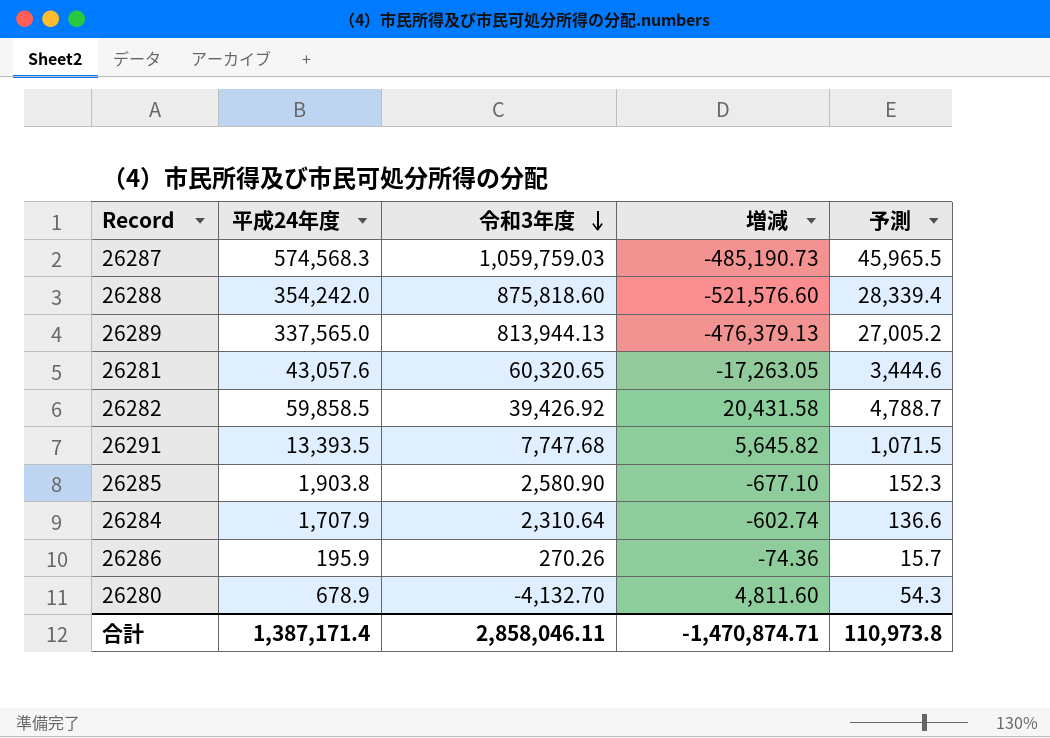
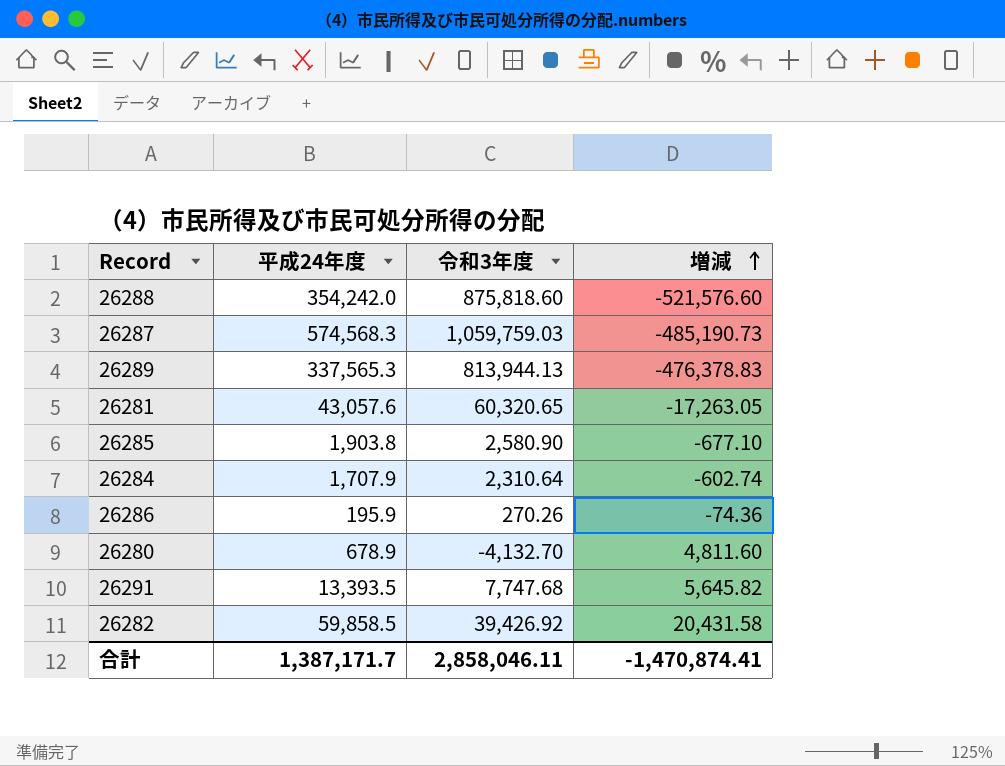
row order: 令和3年度 descending -> 増減 ascending
column 予測 | formula: [平成24年度] * 0.08 -> none
26289 | 平成24年度: 337,565.0 -> 337,565.3
26289 | 増減: -476,379.13 -> -476,378.83
合計 | 平成24年度: 1,387,171.4 -> 1,387,171.7
合計 | 増減: -1,470,874.71 -> -1,470,874.41

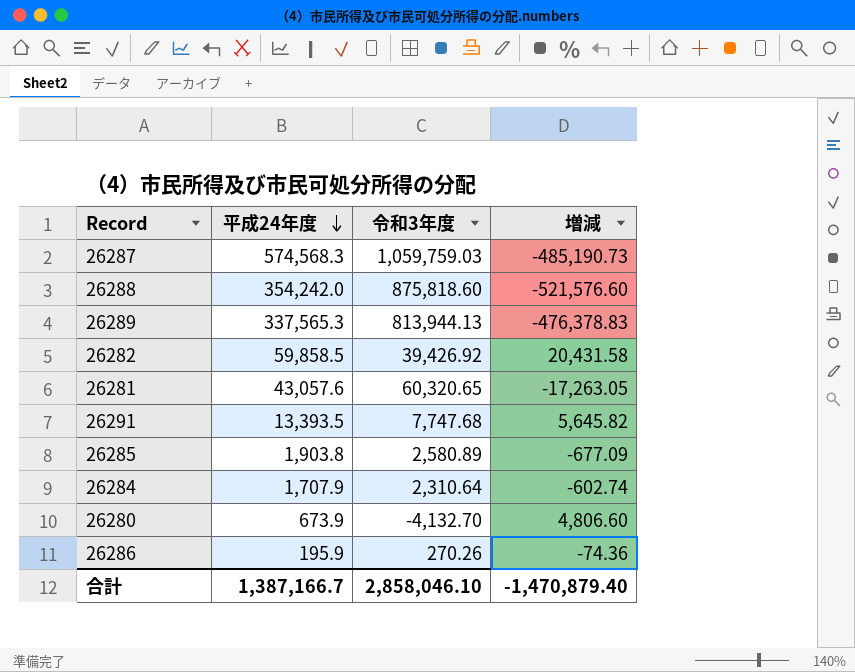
row order: 増減 ascending -> 平成24年度 descending
26285 | 令和3年度: 2,580.90 -> 2,580.89
26285 | 増減: -677.10 -> -677.09
26280 | 平成24年度: 678.9 -> 673.9
26280 | 増減: 4,811.60 -> 4,806.60
合計 | 平成24年度: 1,387,171.7 -> 1,387,166.7
合計 | 令和3年度: 2,858,046.11 -> 2,858,046.10
合計 | 増減: -1,470,874.41 -> -1,470,879.40

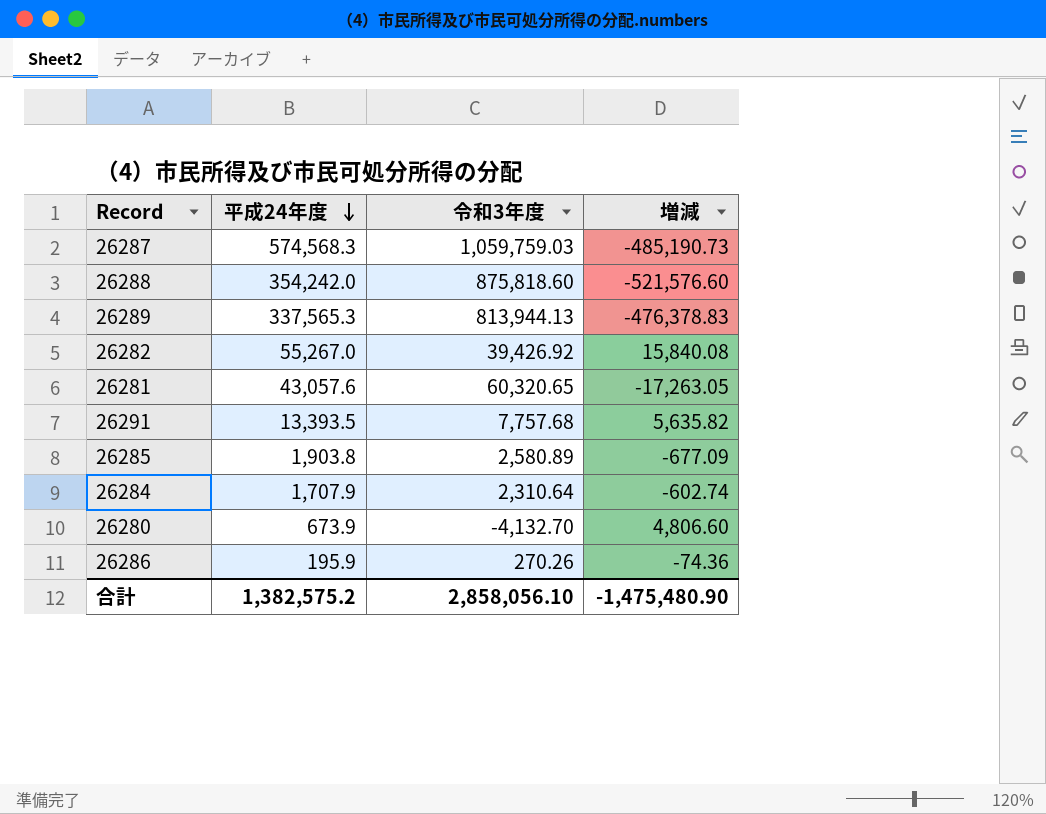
26282 | 平成24年度: 59,858.5 -> 55,267.0
26282 | 増減: 20,431.58 -> 15,840.08
26291 | 令和3年度: 7,747.68 -> 7,757.68
26291 | 増減: 5,645.82 -> 5,635.82
合計 | 平成24年度: 1,387,166.7 -> 1,382,575.2
合計 | 令和3年度: 2,858,046.10 -> 2,858,056.10
合計 | 増減: -1,470,879.40 -> -1,475,480.90

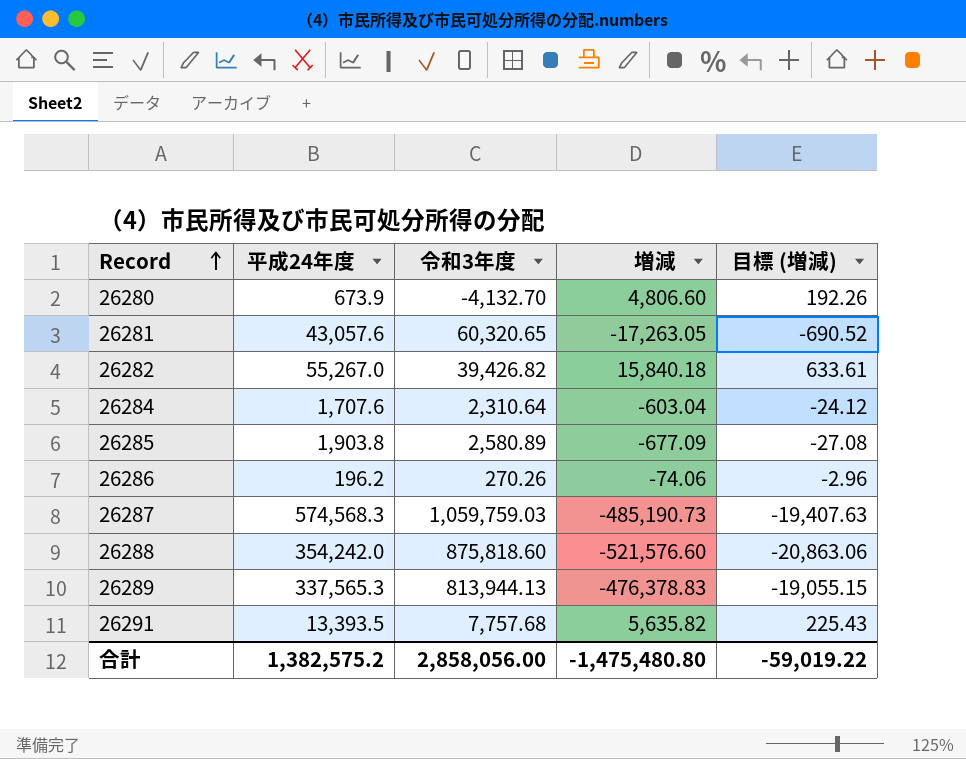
row order: 平成24年度 descending -> Record ascending
column 目標 (増減) | formula: none -> [増減] * 0.04
26282 | 令和3年度: 39,426.92 -> 39,426.82
26282 | 増減: 15,840.08 -> 15,840.18
26284 | 平成24年度: 1,707.9 -> 1,707.6
26284 | 増減: -602.74 -> -603.04
26286 | 平成24年度: 195.9 -> 196.2
26286 | 増減: -74.36 -> -74.06
合計 | 令和3年度: 2,858,056.10 -> 2,858,056.00
合計 | 増減: -1,475,480.90 -> -1,475,480.80

